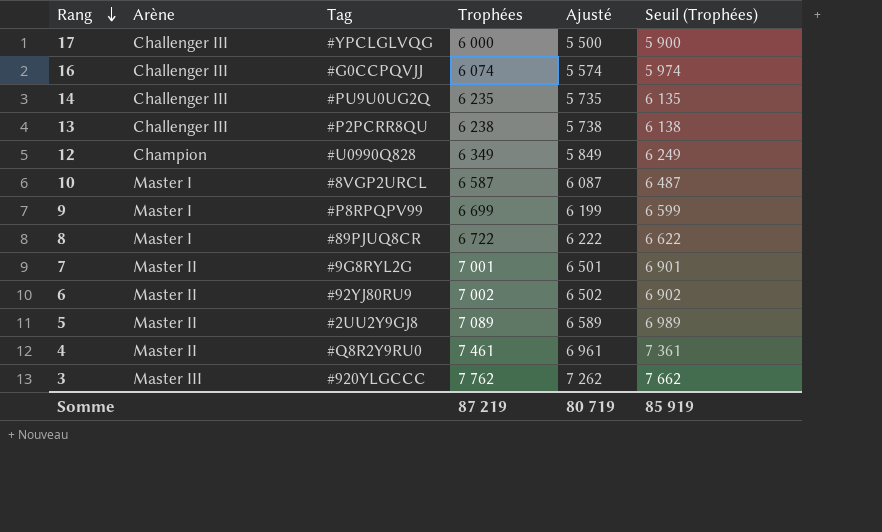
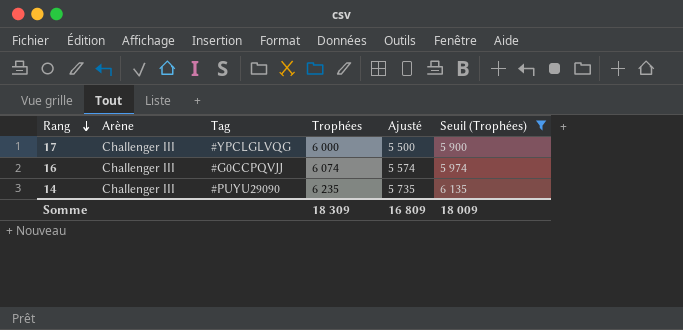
filter: none -> Seuil (Trophées) <= 6 135
14 | Tag: #PU9U0UG2Q -> #PUYU29090
Somme | Trophées: 87 219 -> 18 309
Somme | Ajusté: 80 719 -> 16 809
Somme | Seuil (Trophées): 85 919 -> 18 009

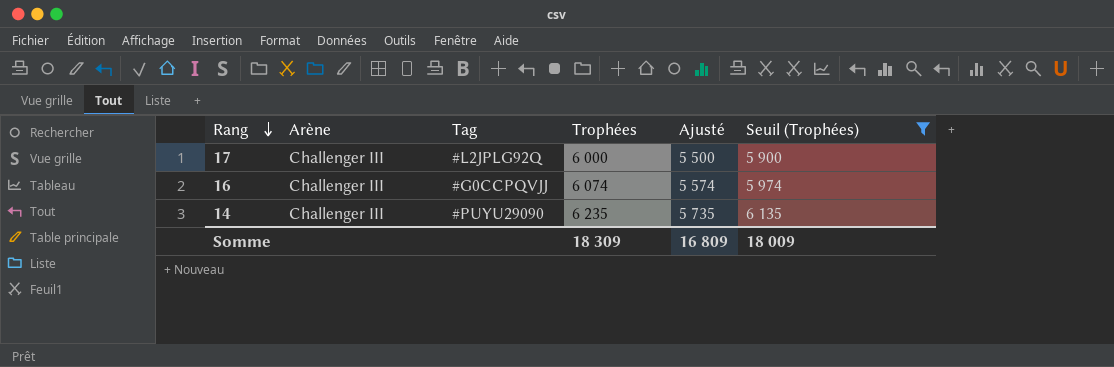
17 | Tag: #YPCLGLVQG -> #L2JPLG92Q

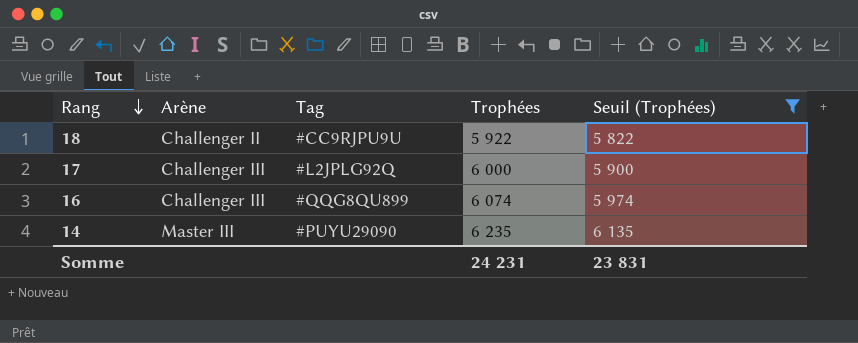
column Ajusté | formula: [Trophées] - 500 -> none
row 18: none -> Challenger II | #CC9RJPU9U | 5 922 | 5 822
16 | Tag: #G0CCPQVJJ -> #QQG8QU899
14 | Arène: Challenger III -> Master III
Somme | Trophées: 18 309 -> 24 231
Somme | Seuil (Trophées): 18 009 -> 23 831

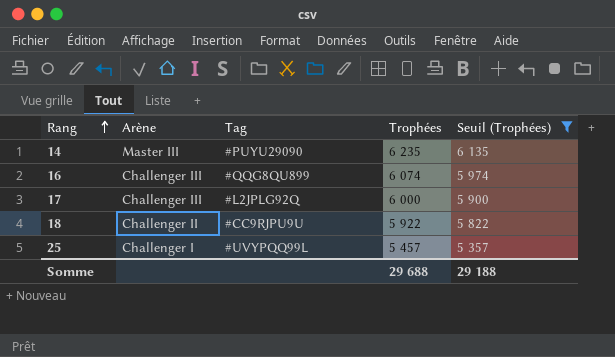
row order: Rang descending -> Rang ascending
row 25: none -> Challenger I | #UVYPQQ99L | 5 457 | 5 357
Somme | Trophées: 24 231 -> 29 688
Somme | Seuil (Trophées): 23 831 -> 29 188

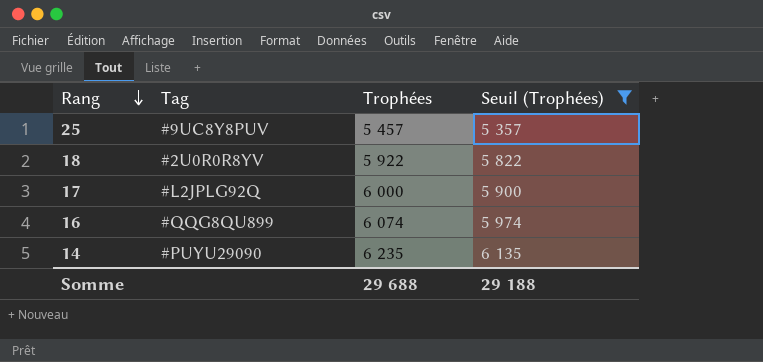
row order: Rang ascending -> Rang descending
column Arène | position: 2 -> none
25 | Tag: #UVYPQQ99L -> #9UC8Y8PUV
18 | Tag: #CC9RJPU9U -> #2U0R0R8YV

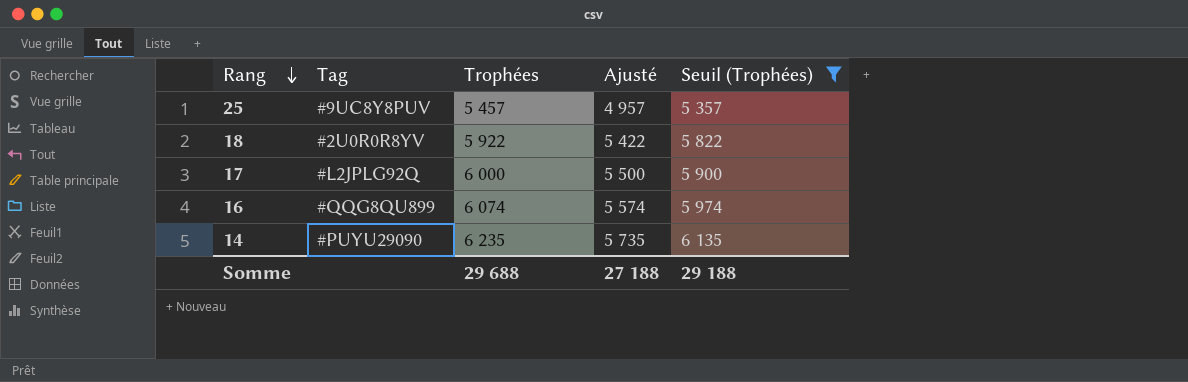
column Ajusté | formula: none -> [Trophées] - 500

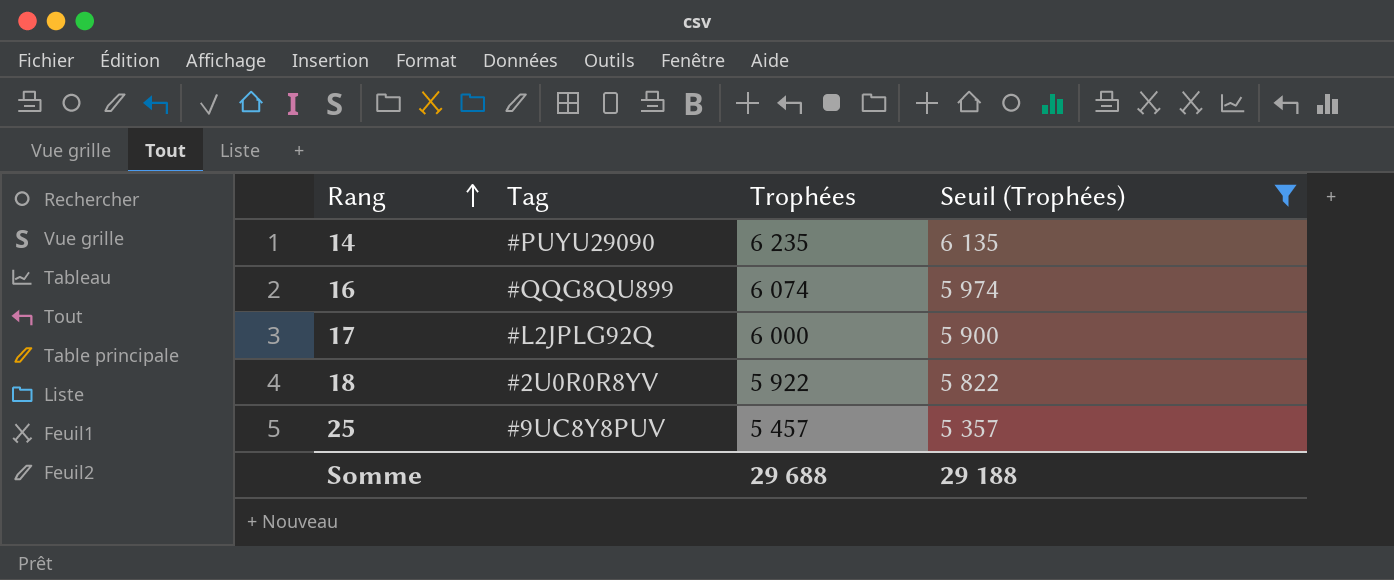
row order: Rang descending -> Rang ascending
column Ajusté | formula: [Trophées] - 500 -> none

